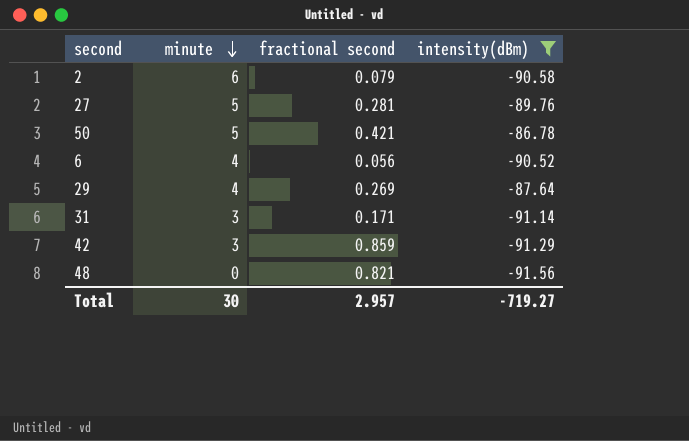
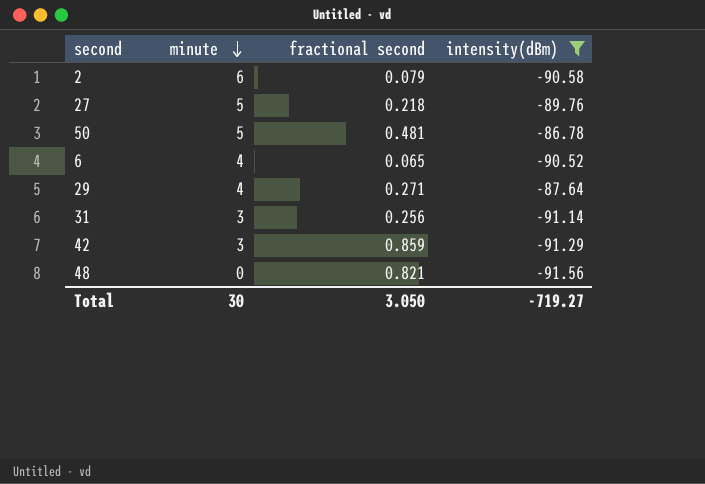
27 | fractional second: 0.281 -> 0.218
50 | fractional second: 0.421 -> 0.481
6 | fractional second: 0.056 -> 0.065
29 | fractional second: 0.269 -> 0.271
31 | fractional second: 0.171 -> 0.256
Total | fractional second: 2.957 -> 3.050

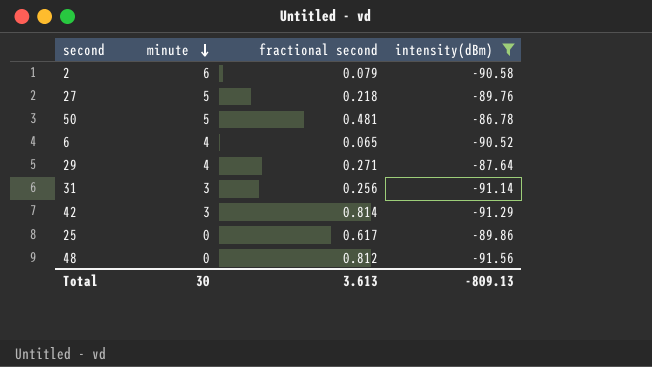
42 | fractional second: 0.859 -> 0.814
row 25: none -> 0 | 0.617 | -89.86
48 | fractional second: 0.821 -> 0.812
Total | fractional second: 3.050 -> 3.613
Total | intensity(dBm): -719.27 -> -809.13

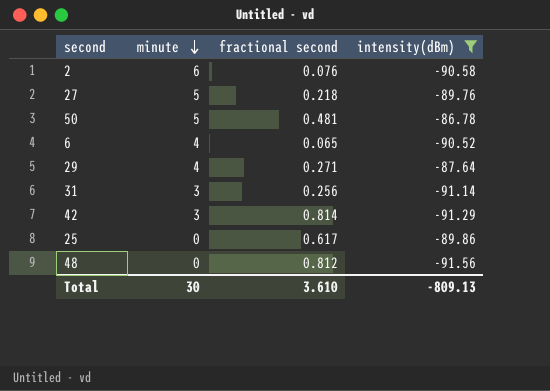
2 | fractional second: 0.079 -> 0.076
Total | fractional second: 3.613 -> 3.610

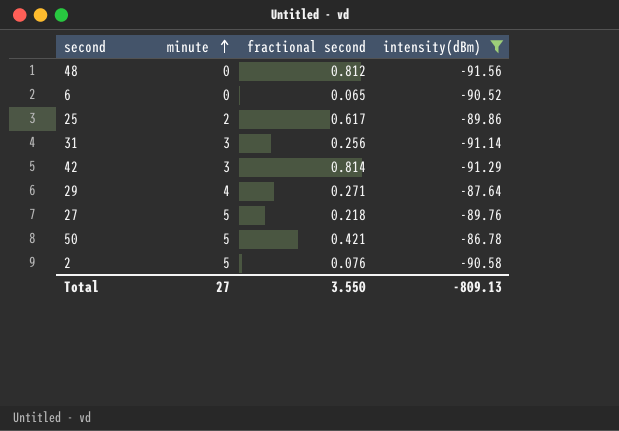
row order: minute descending -> minute ascending
6 | minute: 4 -> 0
25 | minute: 0 -> 2
50 | fractional second: 0.481 -> 0.421
2 | minute: 6 -> 5
Total | minute: 30 -> 27
Total | fractional second: 3.610 -> 3.550

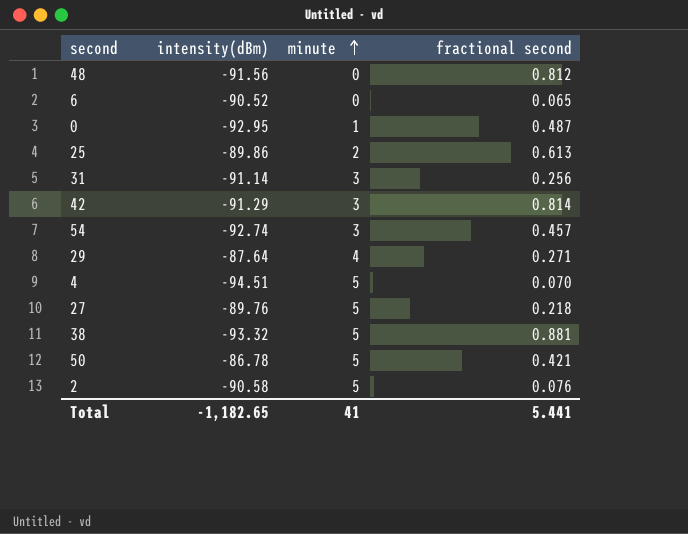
filter: intensity(dBm) >= -91.56 -> none
column intensity(dBm) | position: 4 -> 2
25 | fractional second: 0.617 -> 0.613
Total | intensity(dBm): -809.13 -> -1,182.65
Total | minute: 27 -> 41
Total | fractional second: 3.550 -> 5.441

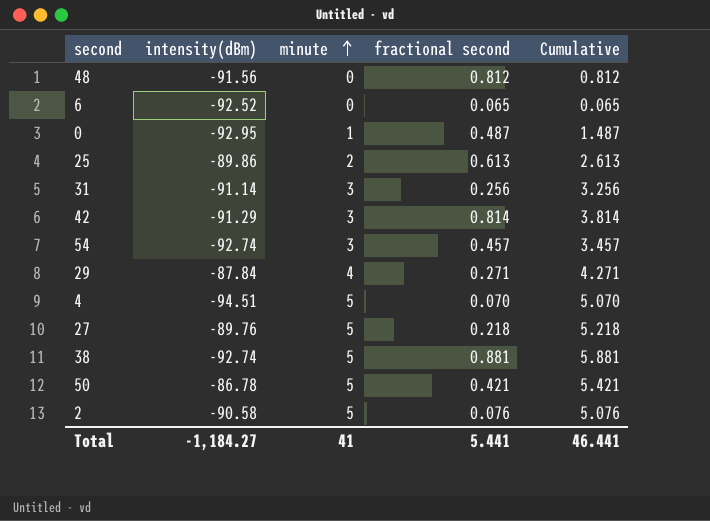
column Cumulative | formula: none -> [minute] + [fractional second]
6 | intensity(dBm): -90.52 -> -92.52
29 | intensity(dBm): -87.64 -> -87.84
38 | intensity(dBm): -93.32 -> -92.74
Total | intensity(dBm): -1,182.65 -> -1,184.27

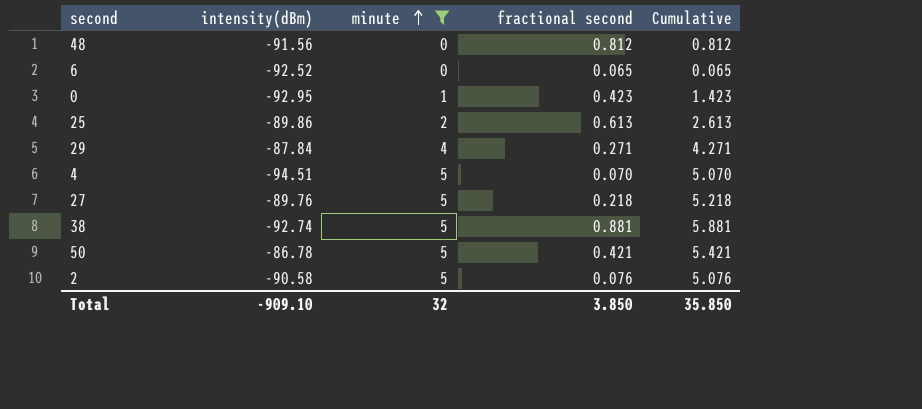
filter: none -> minute != 3
0 | fractional second: 0.487 -> 0.423
0 | Cumulative: 1.487 -> 1.423
Total | intensity(dBm): -1,184.27 -> -909.10
Total | minute: 41 -> 32
Total | fractional second: 5.441 -> 3.850
Total | Cumulative: 46.441 -> 35.850

